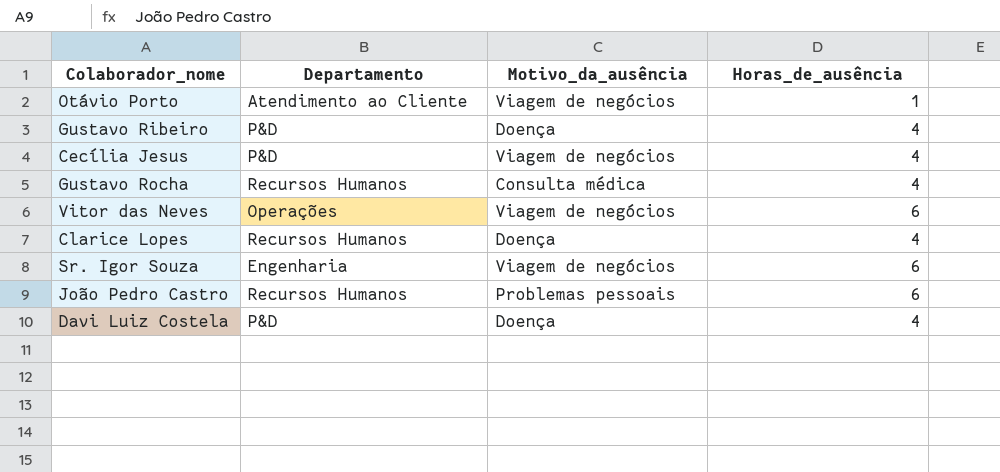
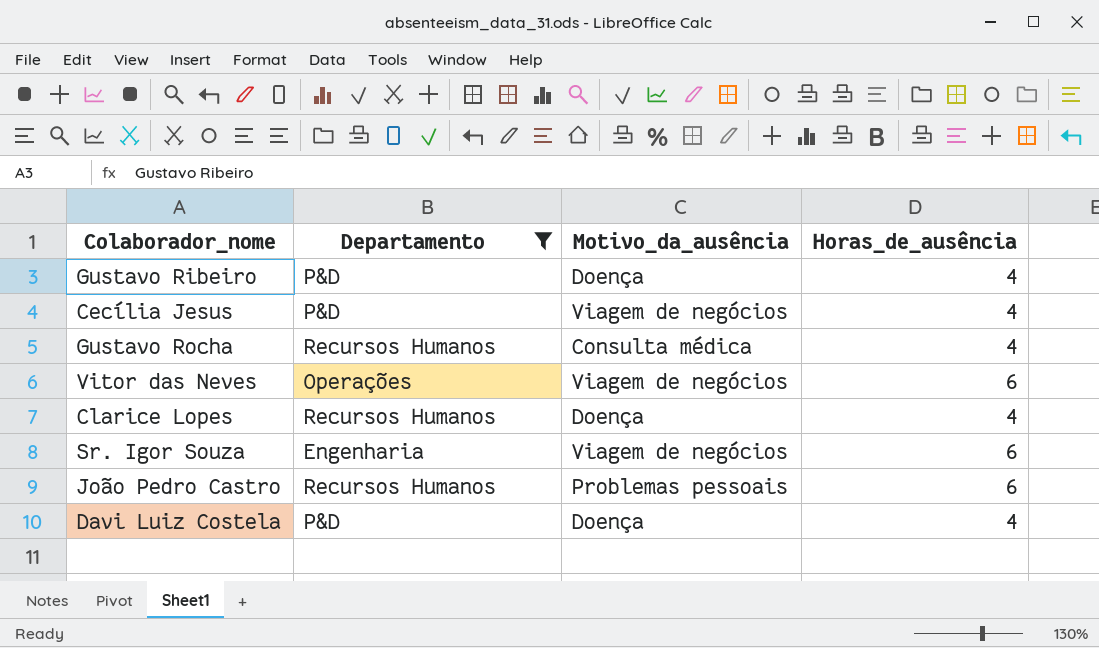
filter: none -> Departamento != Atendimento ao Cliente

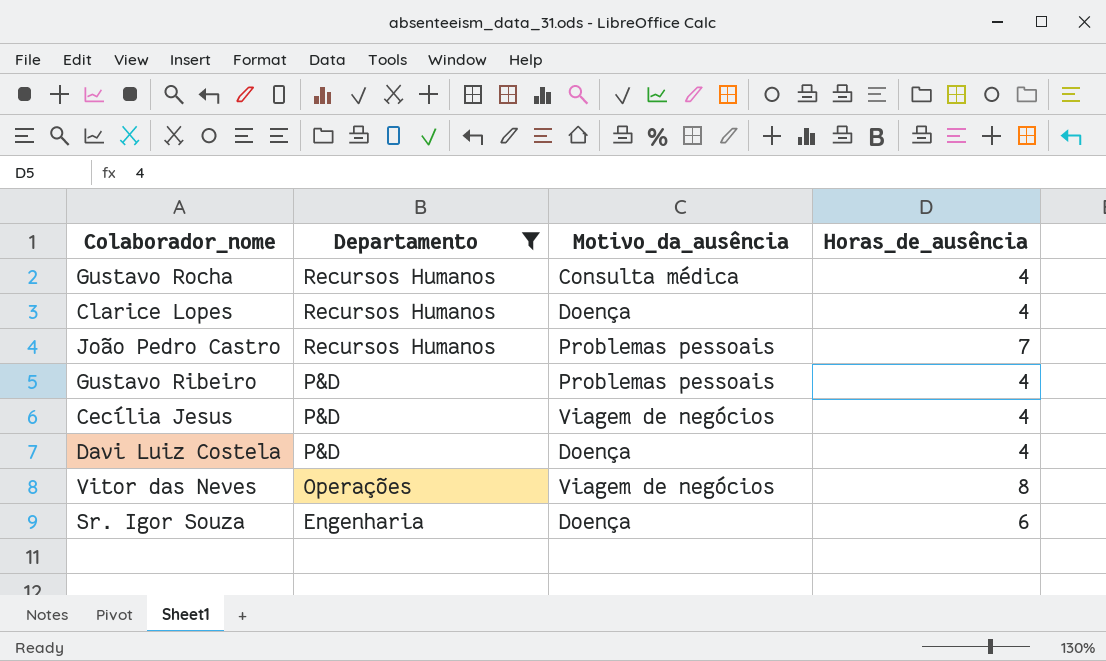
row order: none -> Departamento descending
João Pedro Castro | Horas_de_ausência: 6 -> 7
Gustavo Ribeiro | Motivo_da_ausência: Doença -> Problemas pessoais
Vitor das Neves | Horas_de_ausência: 6 -> 8
Sr. Igor Souza | Motivo_da_ausência: Viagem de negócios -> Doença

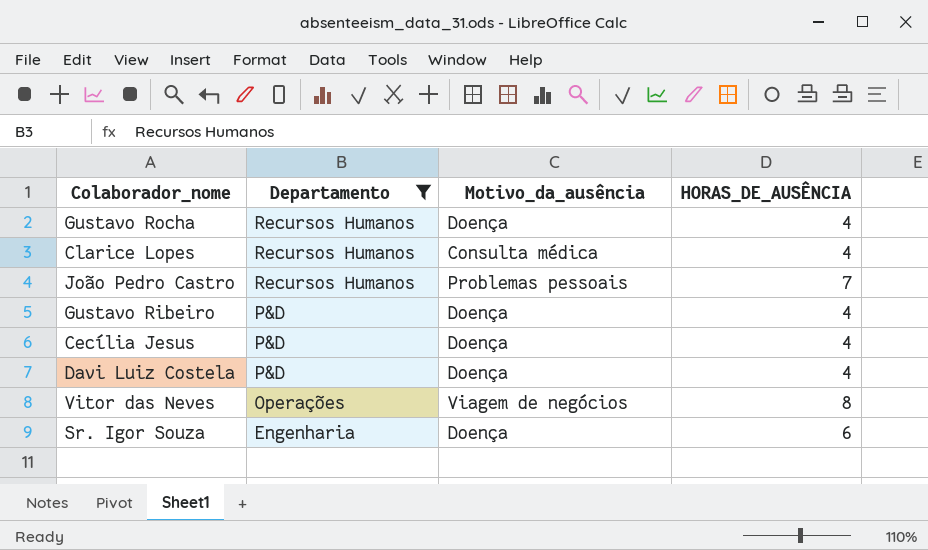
column name: Horas_de_ausência -> HORAS_DE_AUSÊNCIA
Gustavo Rocha | Motivo_da_ausência: Consulta médica -> Doença
Clarice Lopes | Motivo_da_ausência: Doença -> Consulta médica
Gustavo Ribeiro | Motivo_da_ausência: Problemas pessoais -> Doença
Cecília Jesus | Motivo_da_ausência: Viagem de negócios -> Doença

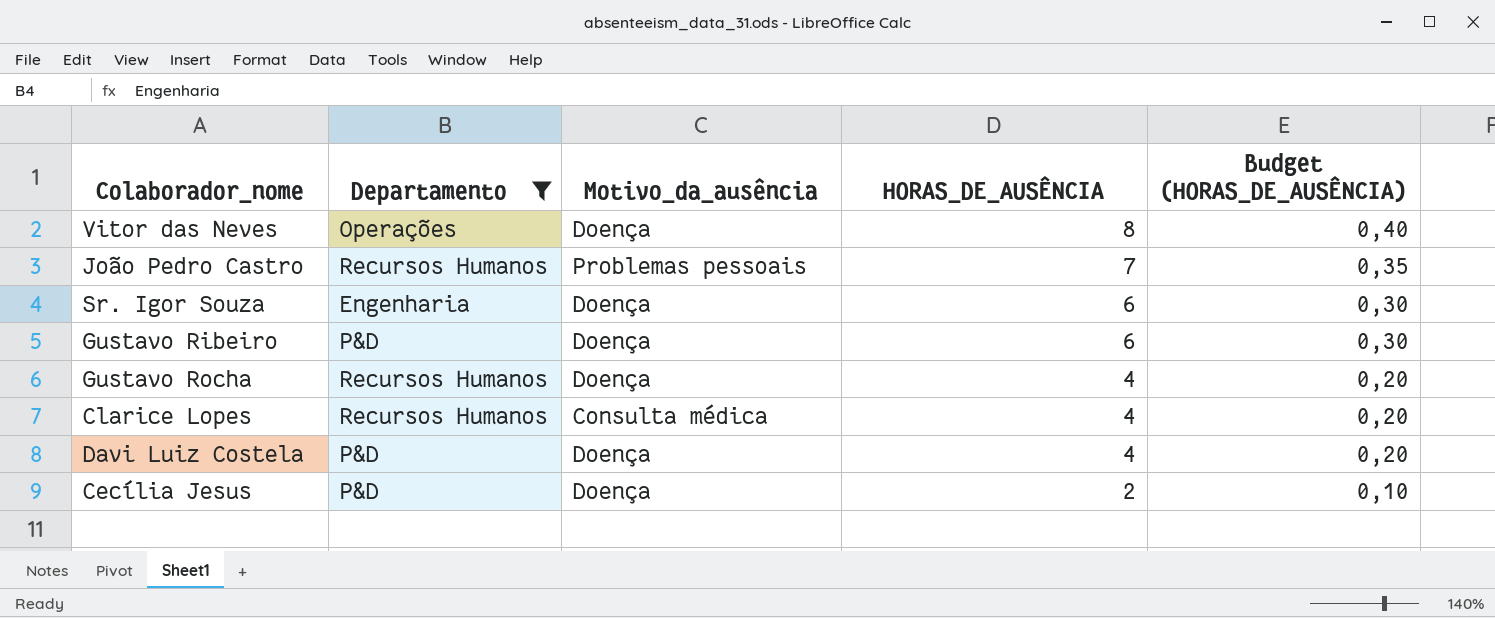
row order: Departamento descending -> HORAS_DE_AUSÊNCIA descending
column Budget (HORAS_DE_AUSÊNCIA) | formula: none -> [HORAS_DE_AUSÊNCIA] * 0,05
Vitor das Neves | Motivo_da_ausência: Viagem de negócios -> Doença
Gustavo Ribeiro | HORAS_DE_AUSÊNCIA: 4 -> 6
Cecília Jesus | HORAS_DE_AUSÊNCIA: 4 -> 2

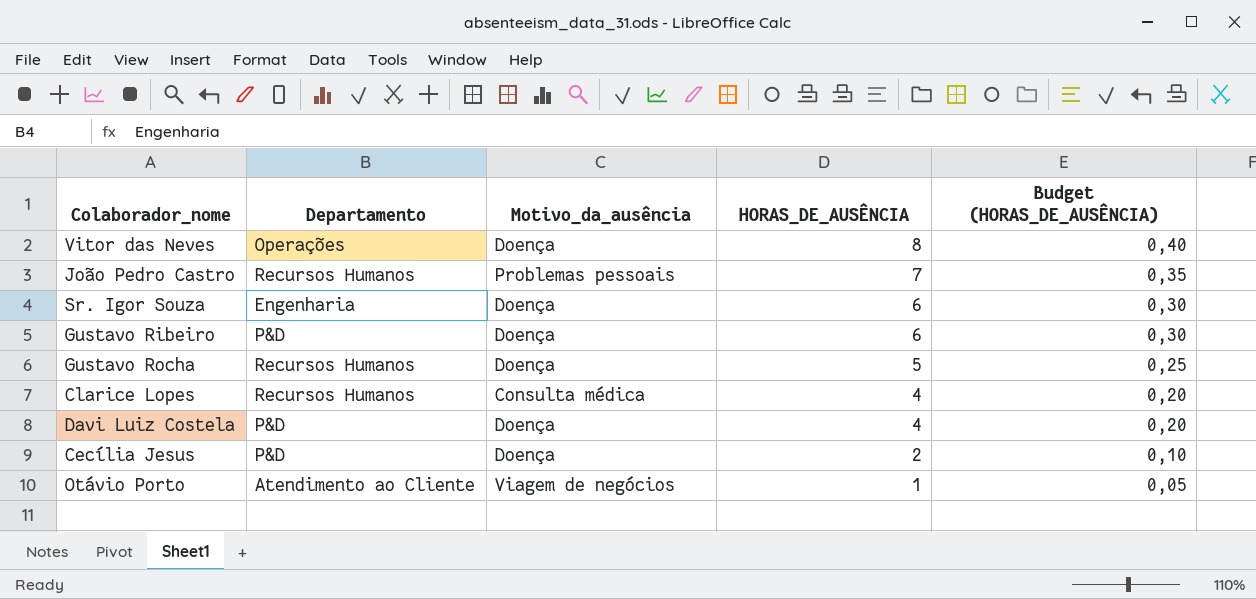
filter: Departamento != Atendimento ao Cliente -> none
Gustavo Rocha | HORAS_DE_AUSÊNCIA: 4 -> 5
Gustavo Rocha | Budget (HORAS_DE_AUSÊNCIA): 0,20 -> 0,25

